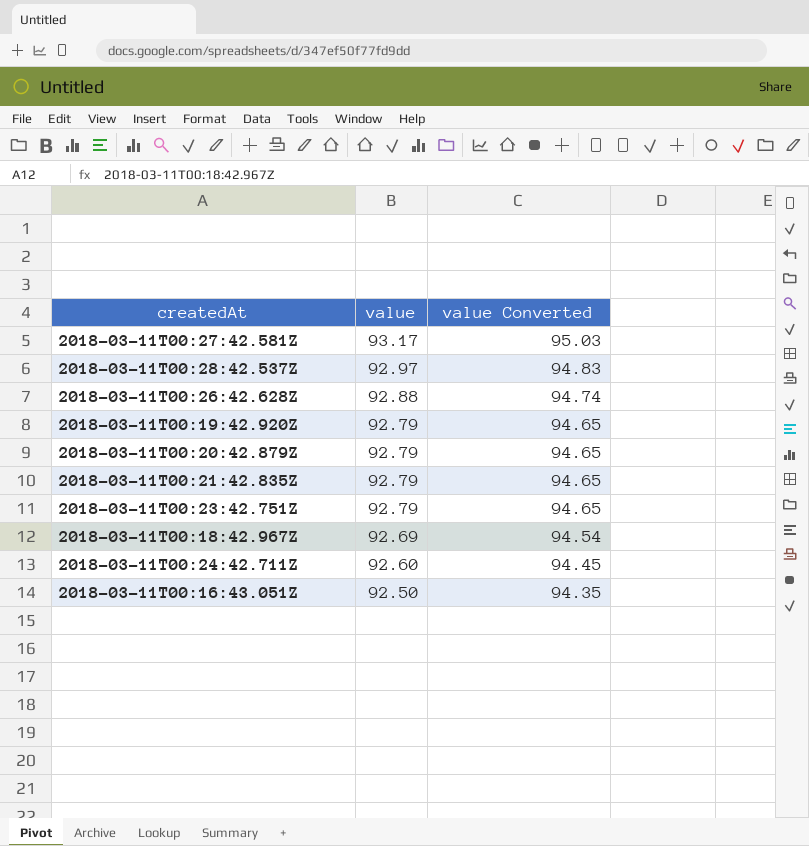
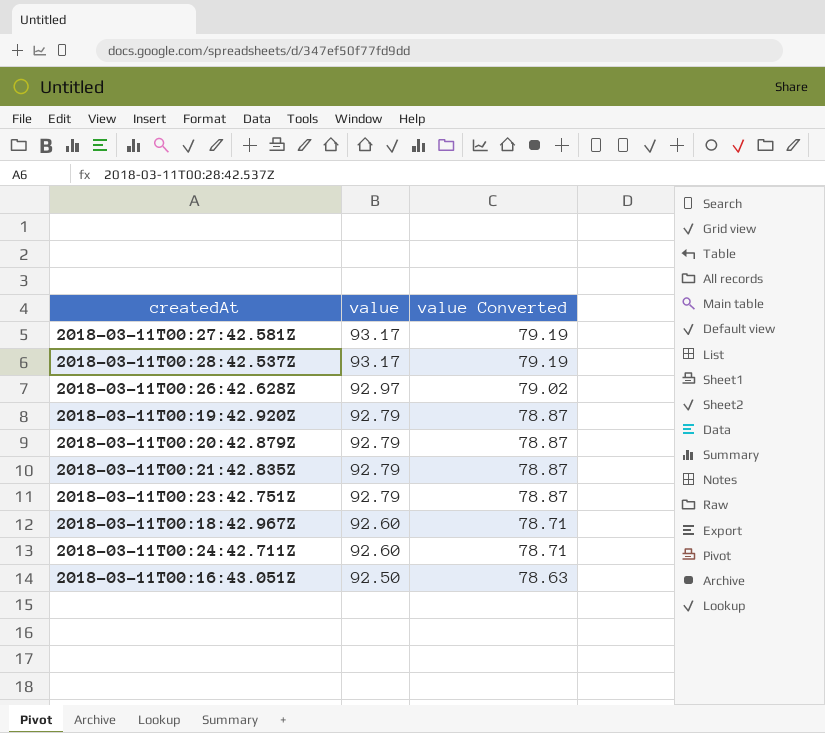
column value Converted | formula: [value] * 1.02 -> [value] * 0.85
2018-03-11T00:28:42.537Z | value: 92.97 -> 93.17
2018-03-11T00:26:42.628Z | value: 92.88 -> 92.97
2018-03-11T00:18:42.967Z | value: 92.69 -> 92.60

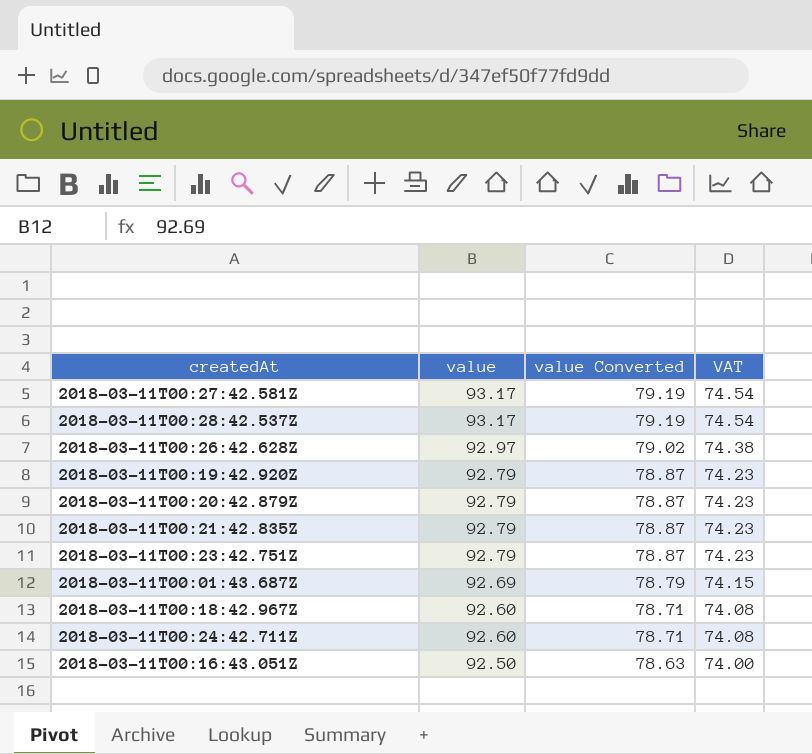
column VAT | formula: none -> [value] * 0.8
row 2018-03-11T00:01:43.687Z: none -> 92.69 | 78.79 | 74.15

